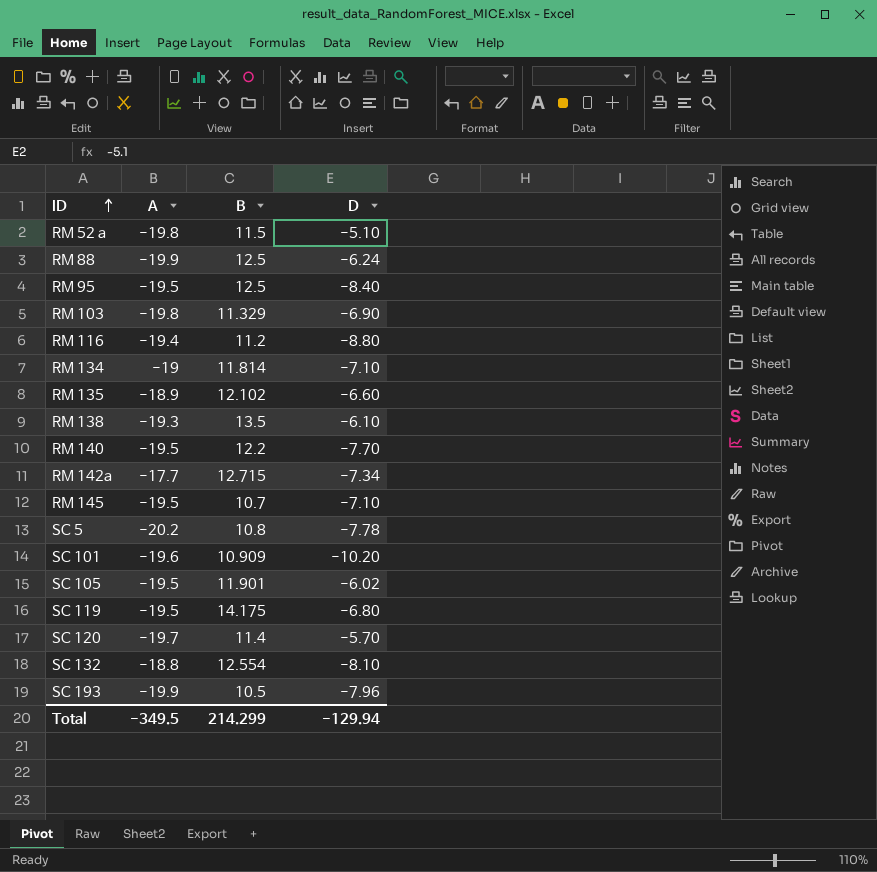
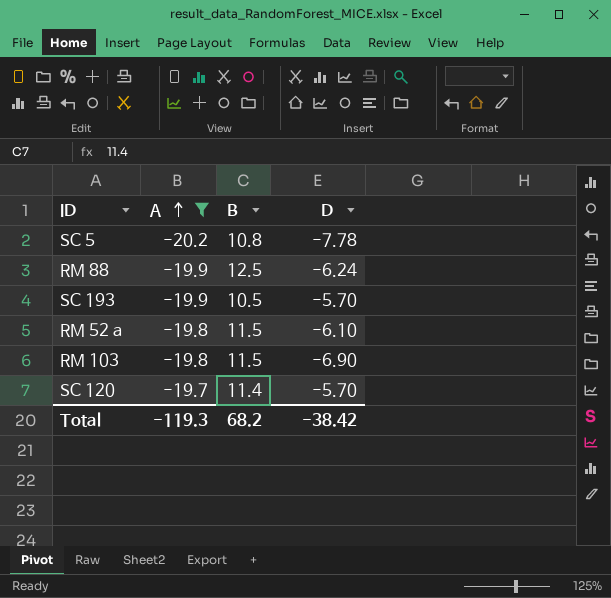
filter: none -> A <= -19.7
row order: ID ascending -> A ascending
SC 193 | D: -7.96 -> -5.70
RM 52 a | D: -5.10 -> -6.10
RM 103 | B: 11.329 -> 11.5
Total | A: -349.5 -> -119.3
Total | B: 214.299 -> 68.2
Total | D: -129.94 -> -38.42

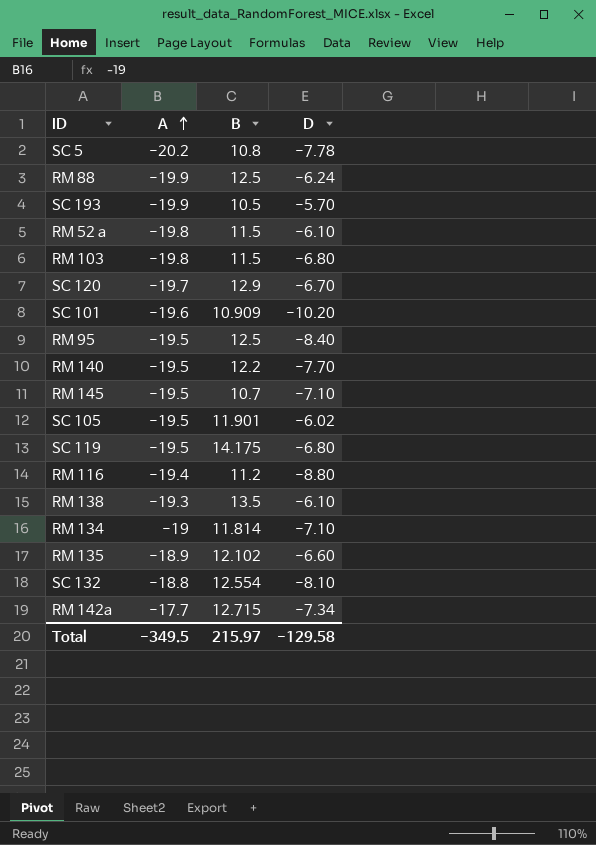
filter: A <= -19.7 -> none
RM 103 | D: -6.90 -> -6.80
SC 120 | B: 11.4 -> 12.9
SC 120 | D: -5.70 -> -6.70
Total | A: -119.3 -> -349.5
Total | B: 68.2 -> 215.97
Total | D: -38.42 -> -129.58

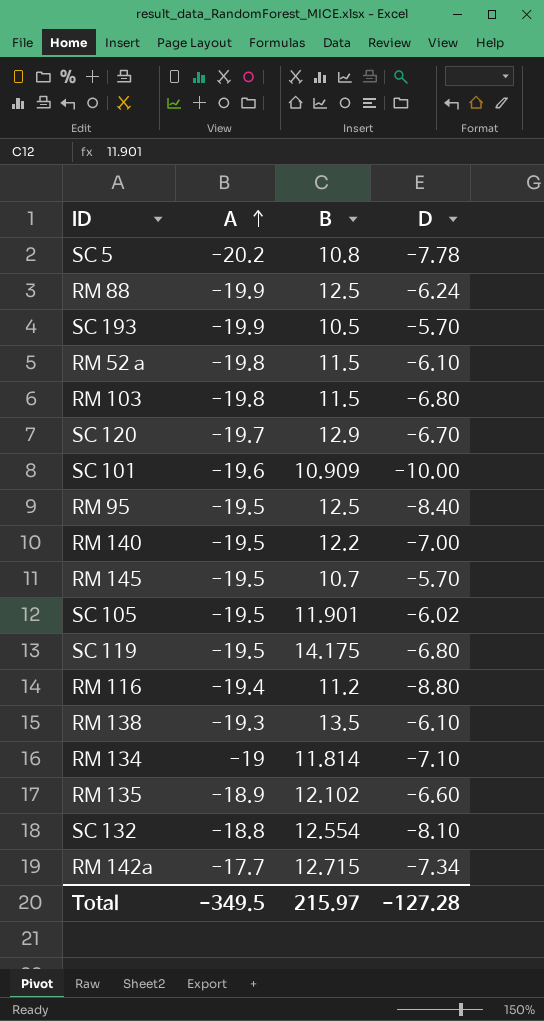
SC 101 | D: -10.20 -> -10.00
RM 140 | D: -7.70 -> -7.00
RM 145 | D: -7.10 -> -5.70
Total | D: -129.58 -> -127.28

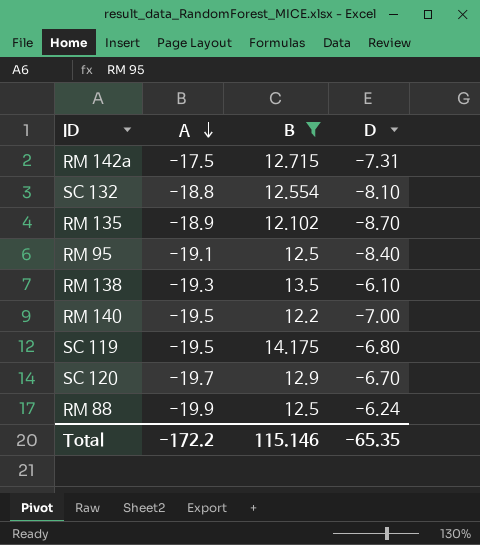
filter: none -> B >= 12.102
row order: A ascending -> A descending
RM 142a | A: -17.7 -> -17.5
RM 142a | D: -7.34 -> -7.31
RM 135 | D: -6.60 -> -8.70
RM 95 | A: -19.5 -> -19.1
Total | A: -349.5 -> -172.2
Total | B: 215.97 -> 115.146
Total | D: -127.28 -> -65.35

